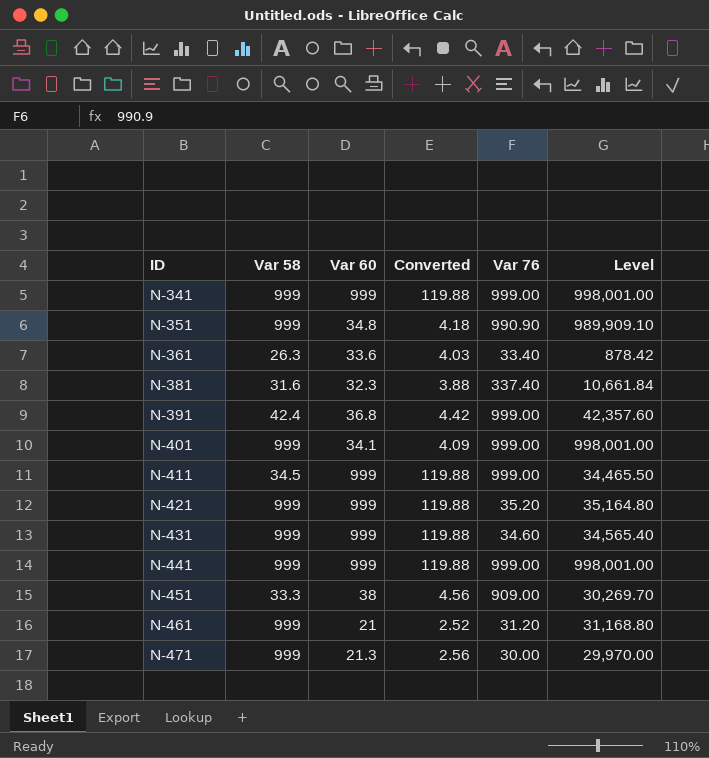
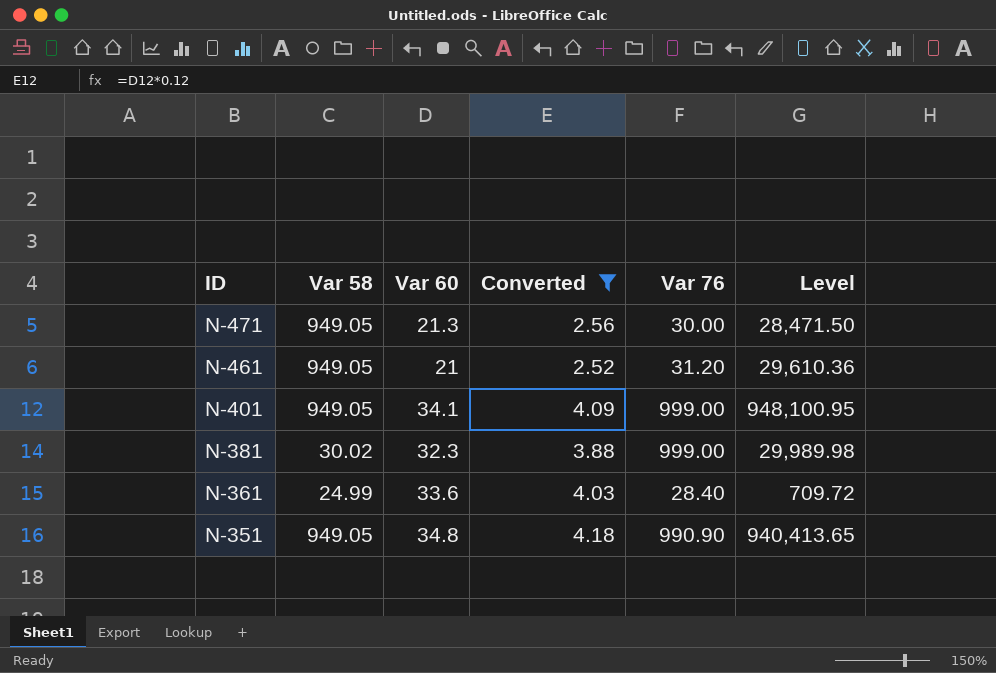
filter: none -> Converted <= 4.18
row order: ID ascending -> ID descending
N-471 | Var 58: 999 -> 949.05
N-471 | Level: 29,970.00 -> 28,471.50
N-461 | Var 58: 999 -> 949.05
N-461 | Level: 31,168.80 -> 29,610.36
N-401 | Var 58: 999 -> 949.05
N-401 | Level: 998,001.00 -> 948,100.95
N-381 | Var 58: 31.6 -> 30.02
N-381 | Var 76: 337.40 -> 999.00
N-381 | Level: 10,661.84 -> 29,989.98
N-361 | Var 58: 26.3 -> 24.99
N-361 | Var 76: 33.40 -> 28.40
N-361 | Level: 878.42 -> 709.72
N-351 | Var 58: 999 -> 949.05
N-351 | Level: 989,909.10 -> 940,413.65

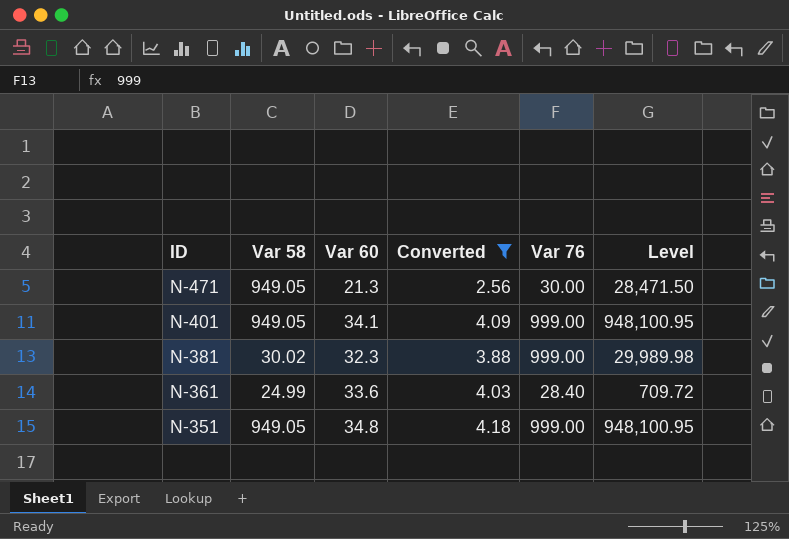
row N-461: 949.05 | 21 | 2.52 | 31.20 | 29,610.36 -> none
N-351 | Var 76: 990.90 -> 999.00
N-351 | Level: 940,413.65 -> 948,100.95

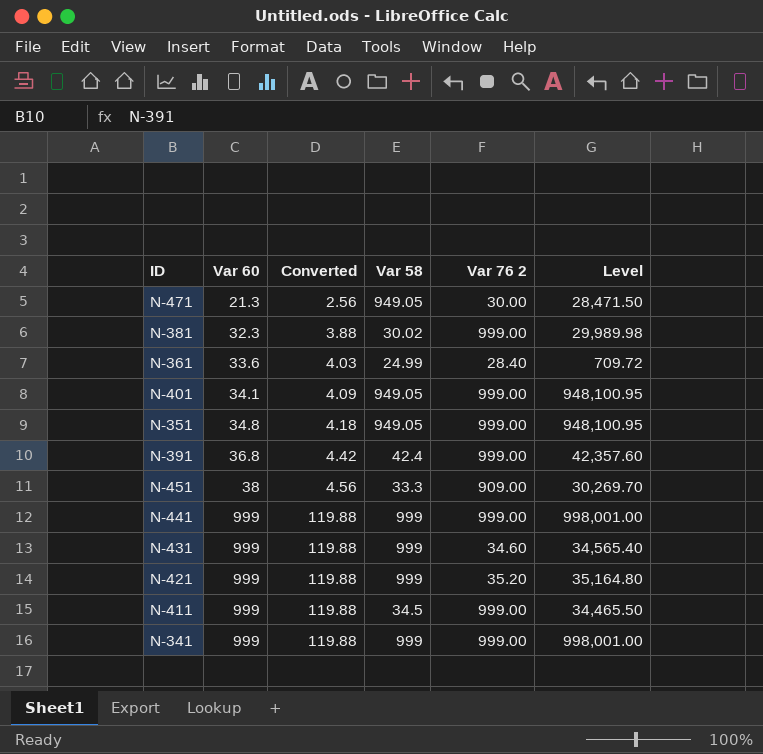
filter: Converted <= 4.18 -> none
row order: ID descending -> Var 60 ascending
column Var 58 | position: 2 -> 4
column name: Var 76 -> Var 76 2

